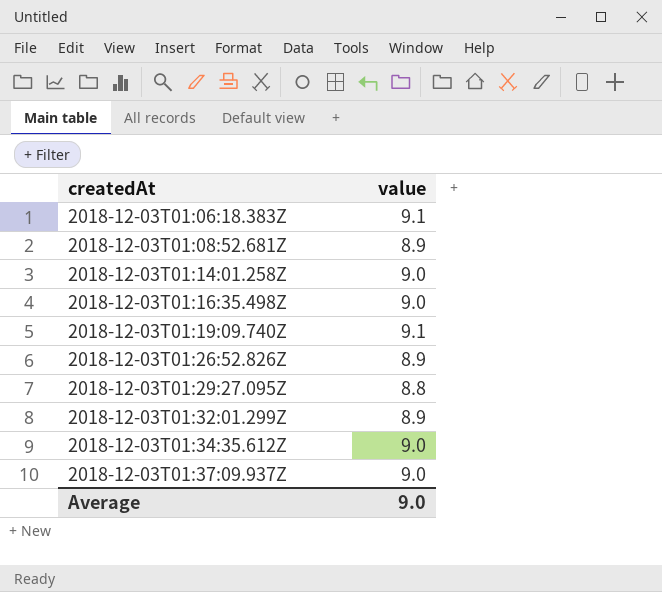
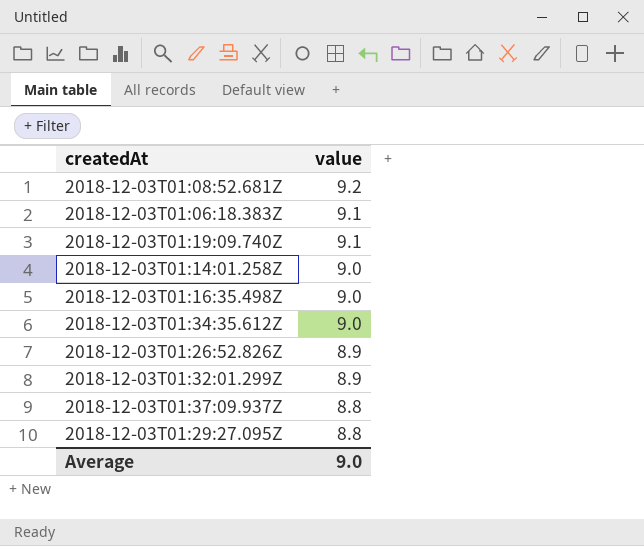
row order: createdAt ascending -> value descending
2018-12-03T01:08:52.681Z | value: 8.9 -> 9.2
2018-12-03T01:37:09.937Z | value: 9.0 -> 8.8

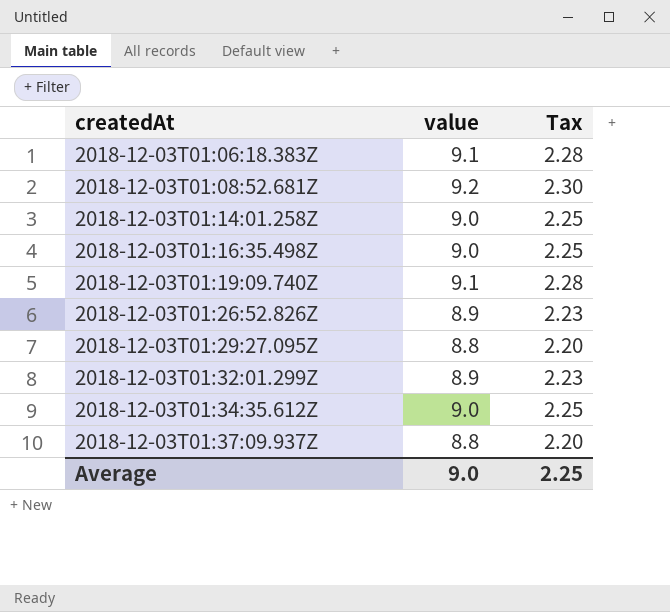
row order: value descending -> createdAt ascending
column Tax | formula: none -> [value] * 0.25

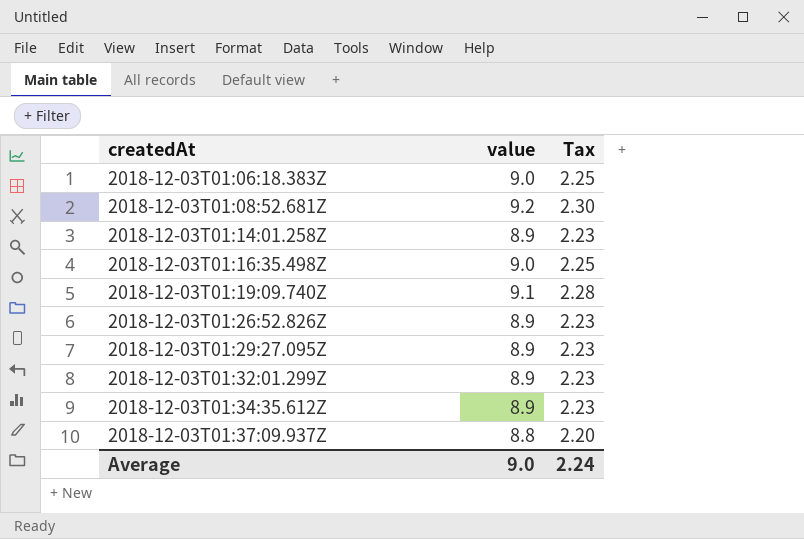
2018-12-03T01:06:18.383Z | value: 9.1 -> 9.0
2018-12-03T01:06:18.383Z | Tax: 2.28 -> 2.25
2018-12-03T01:14:01.258Z | value: 9.0 -> 8.9
2018-12-03T01:14:01.258Z | Tax: 2.25 -> 2.23
2018-12-03T01:29:27.095Z | value: 8.8 -> 8.9
2018-12-03T01:29:27.095Z | Tax: 2.20 -> 2.23
2018-12-03T01:34:35.612Z | value: 9.0 -> 8.9
2018-12-03T01:34:35.612Z | Tax: 2.25 -> 2.23
Average | Tax: 2.25 -> 2.24

